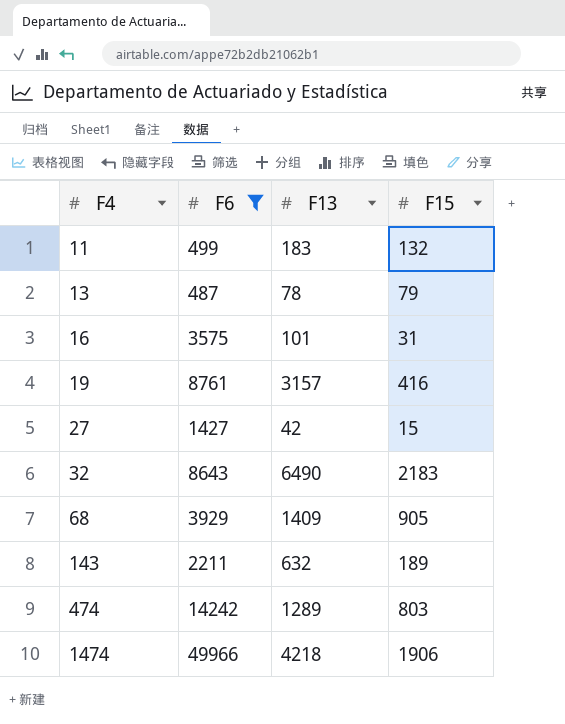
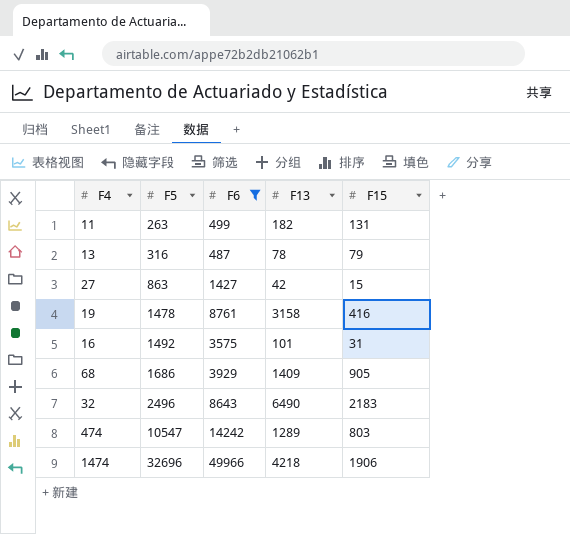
row order: F4 ascending -> F5 ascending
column F5 | position: none -> 2
row 143: 2211 | 632 | 189 -> none
11 | F13: 183 -> 182
11 | F15: 132 -> 131
19 | F13: 3157 -> 3158

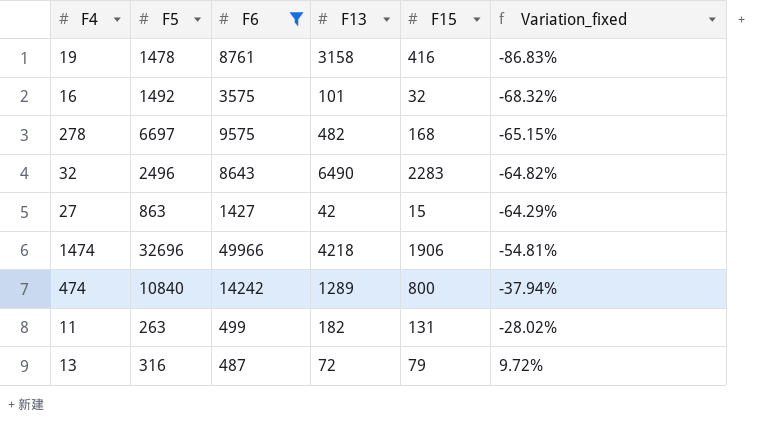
row order: F5 ascending -> Variation_fixed ascending
column Variation_fixed | formula: none -> ([F15] - [F13]) / [F13]
row 68: 1686 | 3929 | 1409 | 905 -> none
16 | F15: 31 -> 32
row 278: none -> 6697 | 9575 | 482 | 168 | -65.15%
32 | F15: 2183 -> 2283
474 | F5: 10547 -> 10840
474 | F15: 803 -> 800
13 | F13: 78 -> 72

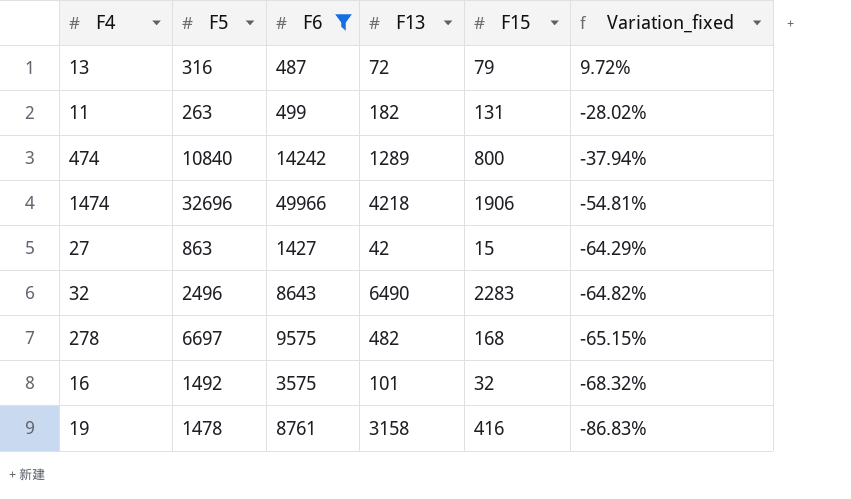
row order: Variation_fixed ascending -> Variation_fixed descending

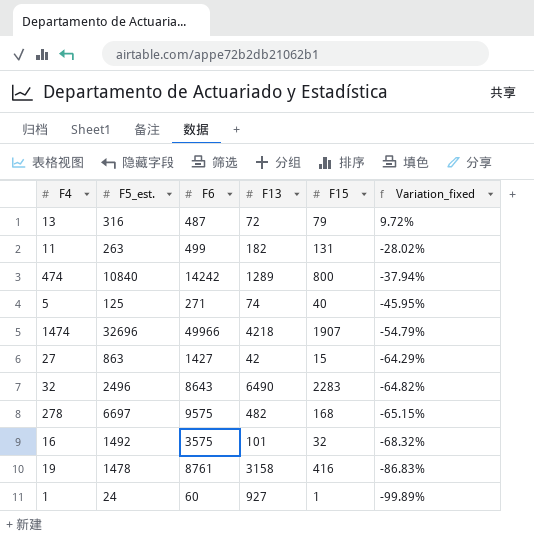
filter: F6 >= 487 -> none
column name: F5 -> F5_est.
1474 | F15: 1906 -> 1907
1474 | Variation_fixed: -54.81% -> -54.79%

